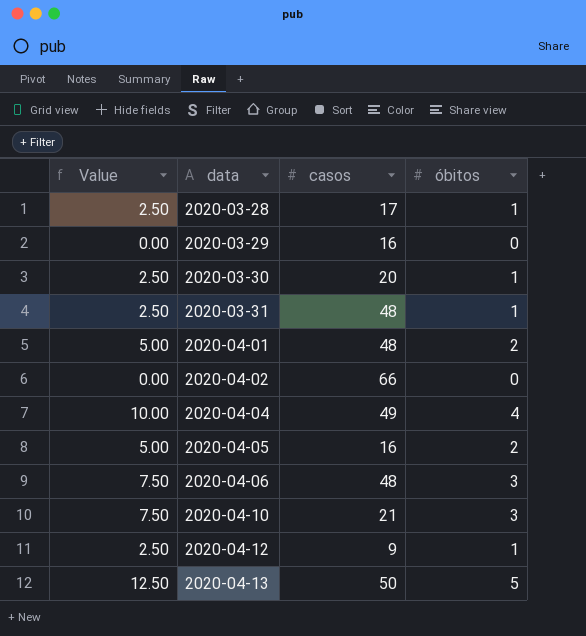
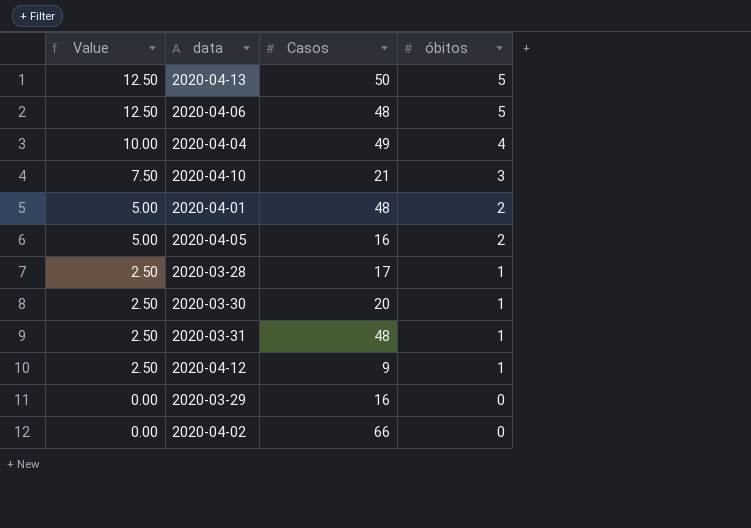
row order: data ascending -> Value descending
column name: casos -> Casos
2020-04-06 | Value: 7.50 -> 12.50
2020-04-06 | óbitos: 3 -> 5

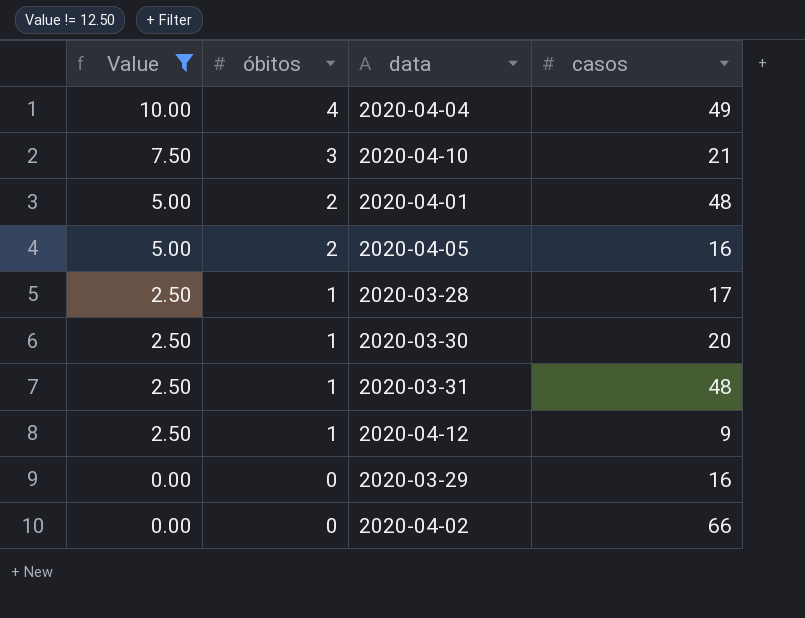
filter: none -> Value != 12.50
column óbitos | position: 4 -> 2
column name: Casos -> casos

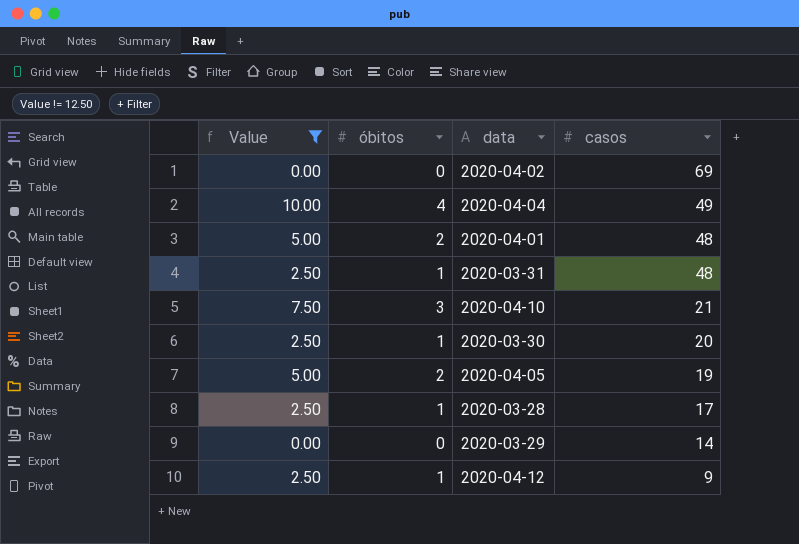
row order: Value descending -> casos descending
2020-04-02 | casos: 66 -> 69
2020-04-05 | casos: 16 -> 19
2020-03-29 | casos: 16 -> 14

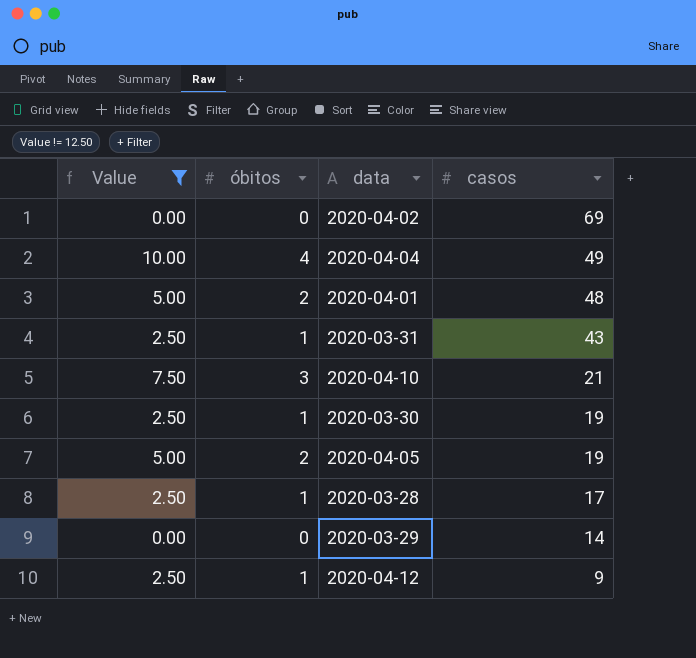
2020-03-31 | casos: 48 -> 43
2020-03-30 | casos: 20 -> 19

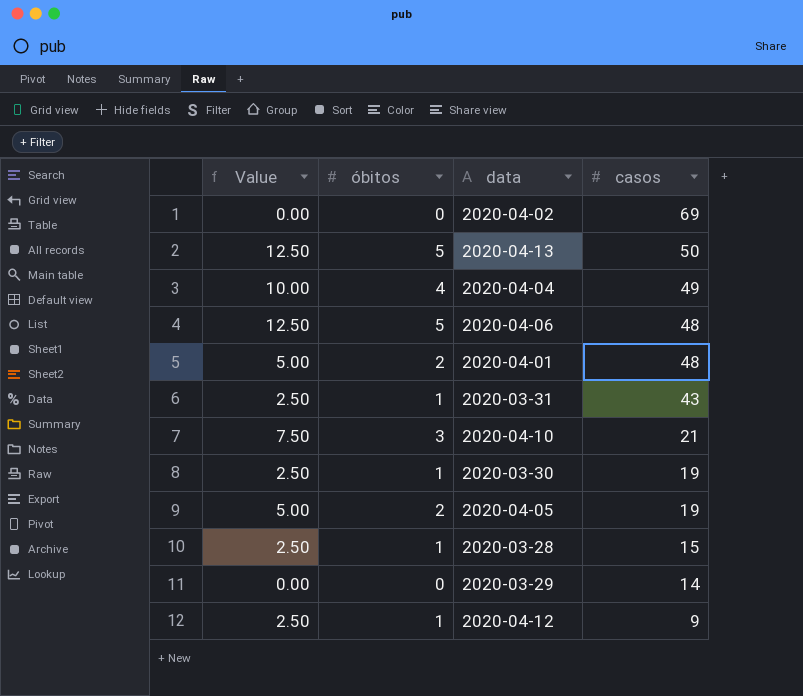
filter: Value != 12.50 -> none
2020-03-28 | casos: 17 -> 15

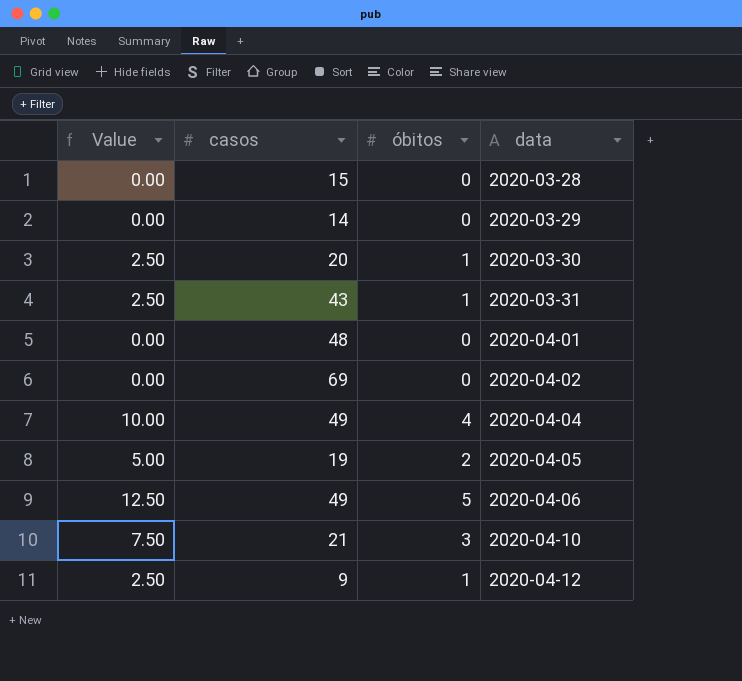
row order: casos descending -> data ascending
column casos | position: 4 -> 2
row 2020-04-13: 12.50 | 5 | 50 -> none
2020-03-28 | Value: 2.50 -> 0.00
2020-03-28 | óbitos: 1 -> 0
2020-03-30 | casos: 19 -> 20
2020-04-01 | Value: 5.00 -> 0.00
2020-04-01 | óbitos: 2 -> 0
2020-04-06 | casos: 48 -> 49

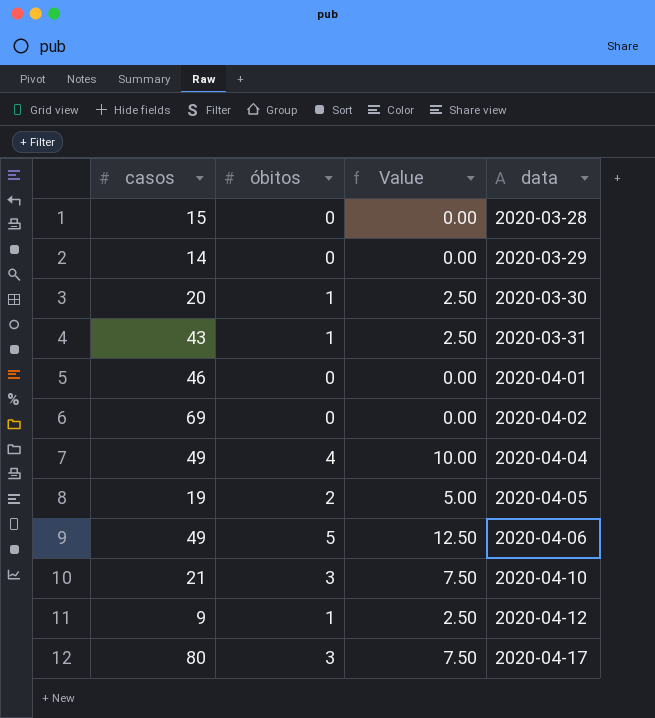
column Value | position: 1 -> 3
2020-04-01 | casos: 48 -> 46
row 2020-04-17: none -> 80 | 3 | 7.50

